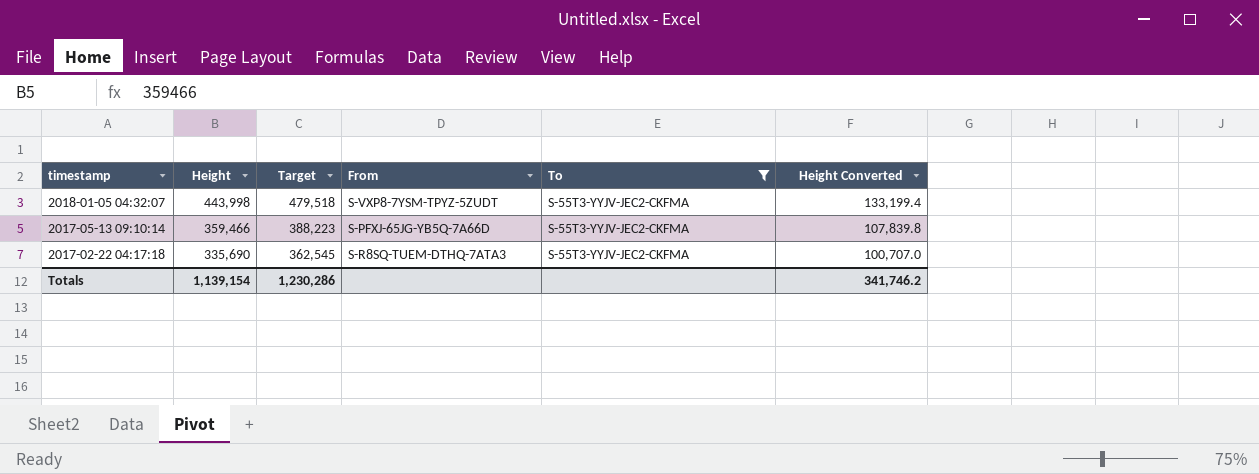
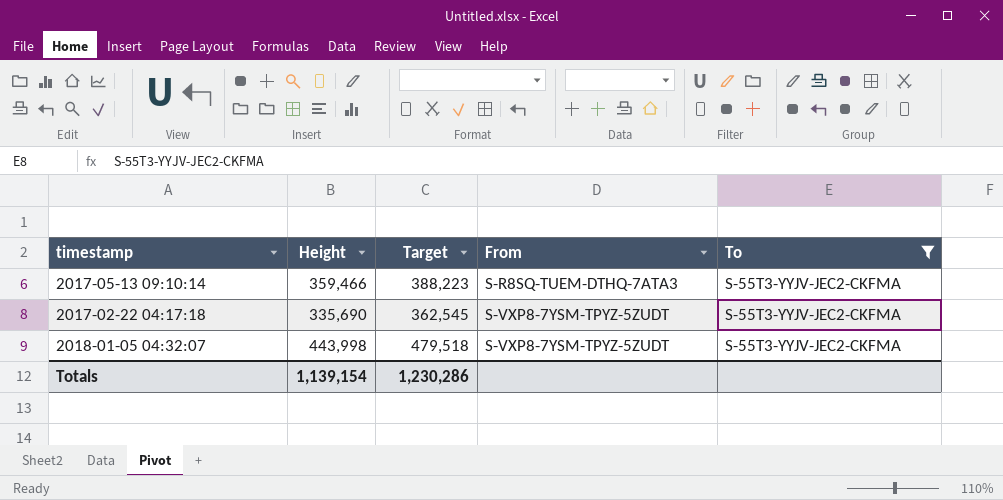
row order: timestamp descending -> From ascending
column Height Converted | formula: [Height] * 0.3 -> none
2017-05-13 09:10:14 | From: S-PFXJ-65JG-YB5Q-7A66D -> S-R8SQ-TUEM-DTHQ-7ATA3
2017-02-22 04:17:18 | From: S-R8SQ-TUEM-DTHQ-7ATA3 -> S-VXP8-7YSM-TPYZ-5ZUDT

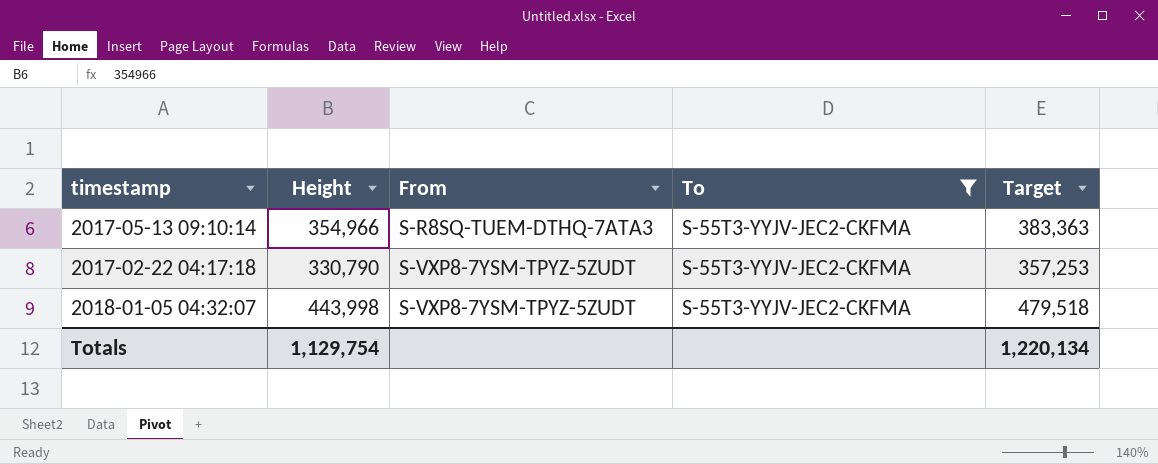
column Target | position: 3 -> 5
2017-05-13 09:10:14 | Height: 359,466 -> 354,966
2017-05-13 09:10:14 | Target: 388,223 -> 383,363
2017-02-22 04:17:18 | Height: 335,690 -> 330,790
2017-02-22 04:17:18 | Target: 362,545 -> 357,253
Totals | Height: 1,139,154 -> 1,129,754
Totals | Target: 1,230,286 -> 1,220,134

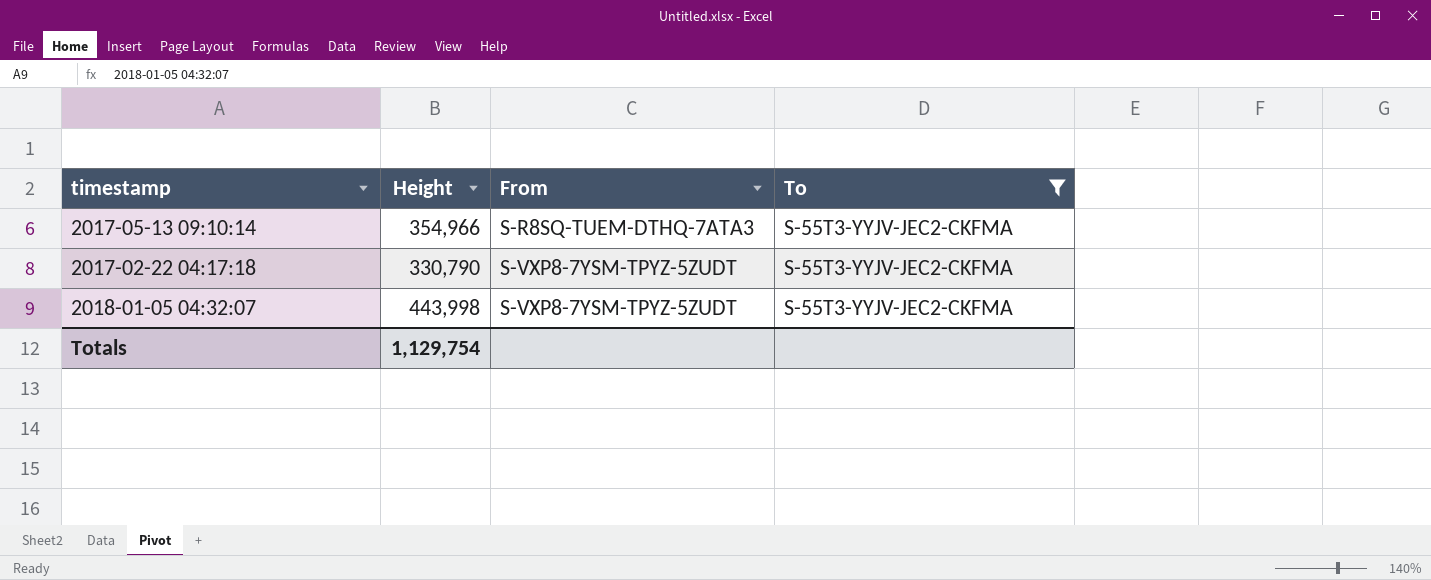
column Target | formula: [Height] * 1.08 -> none

